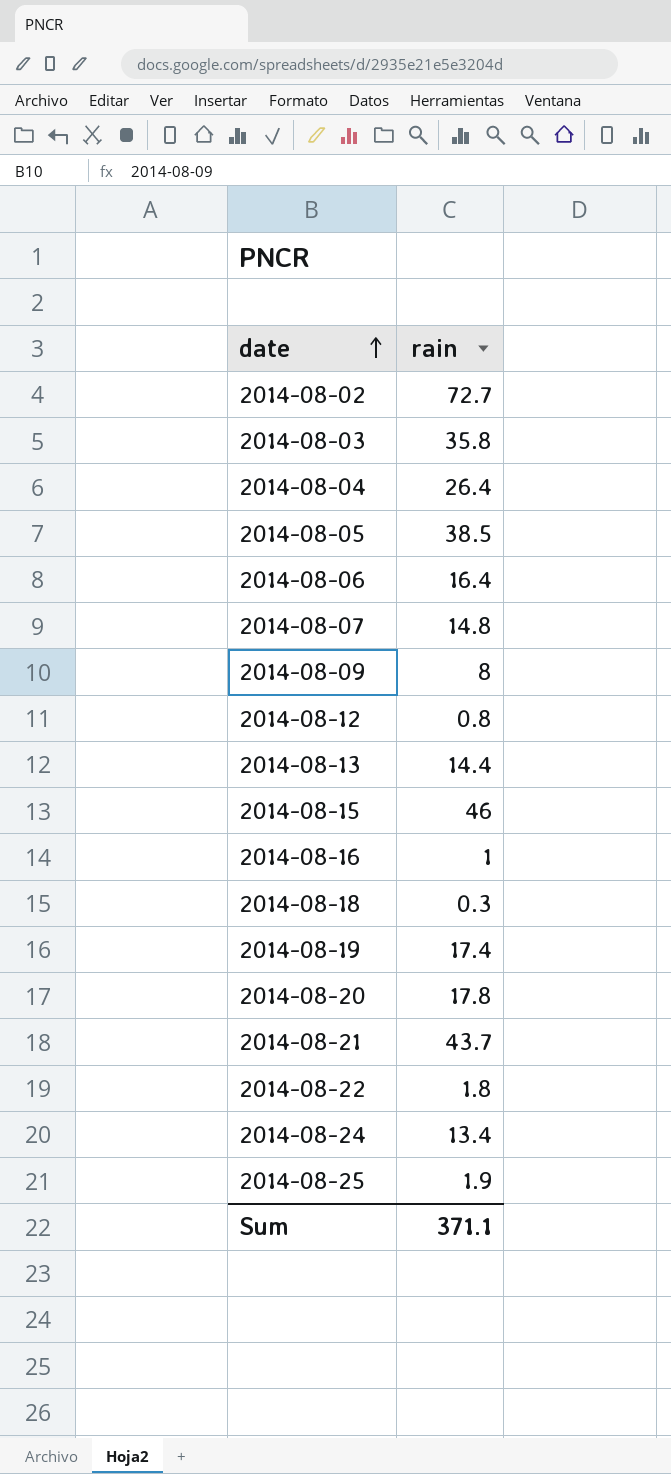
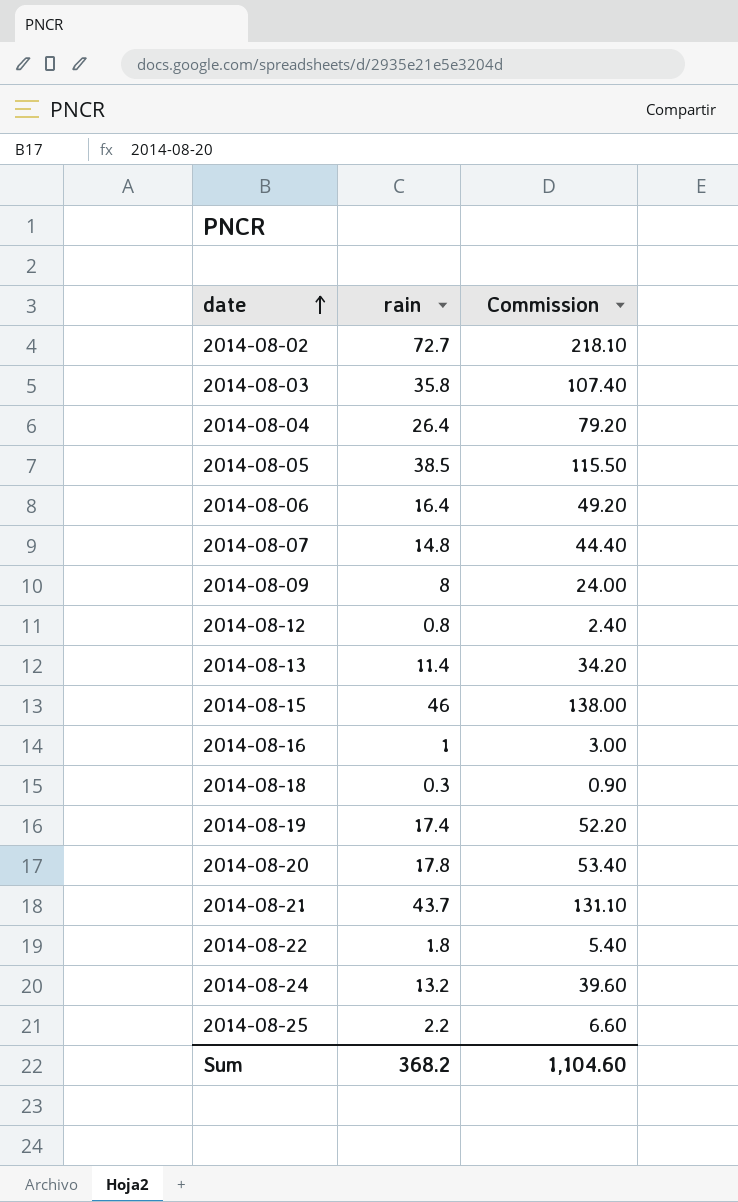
column Commission | formula: none -> [rain] * 3
2014-08-13 | rain: 14.4 -> 11.4
2014-08-24 | rain: 13.4 -> 13.2
2014-08-25 | rain: 1.9 -> 2.2
Sum | rain: 371.1 -> 368.2

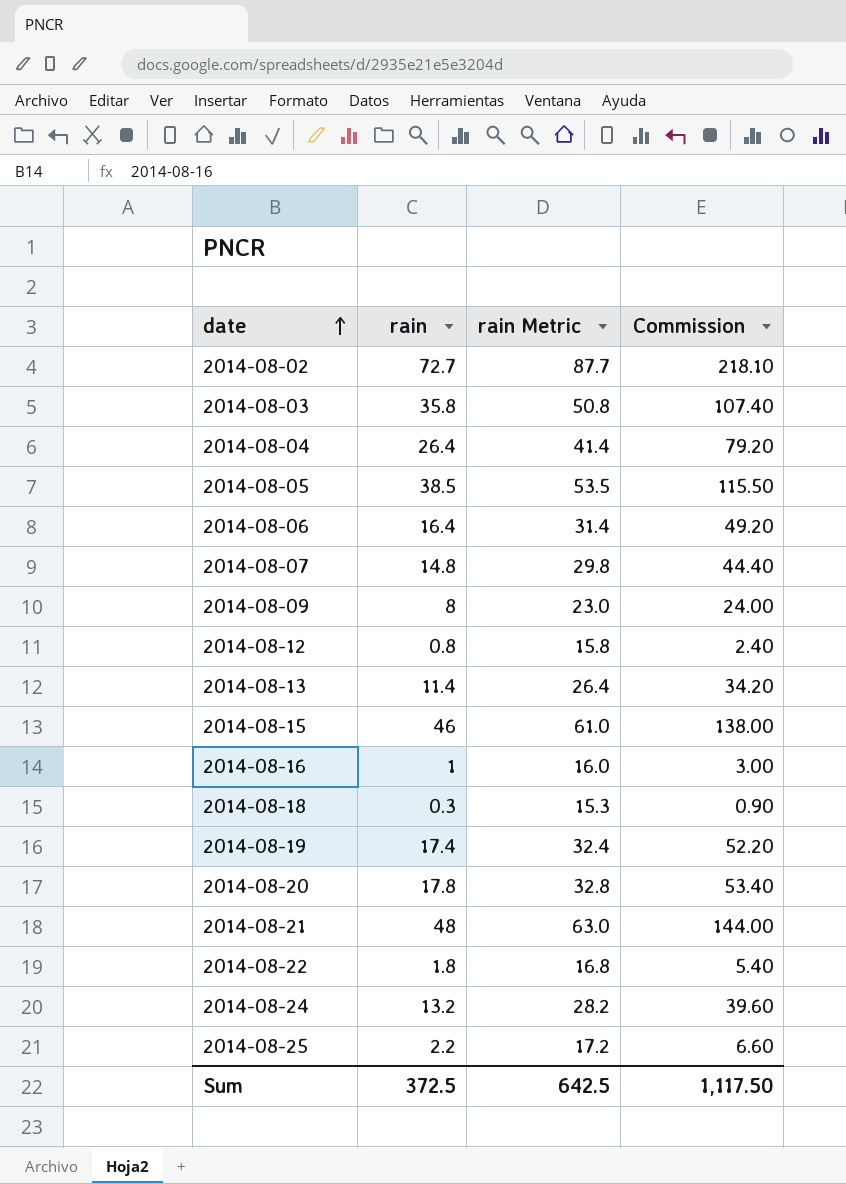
column rain Metric | formula: none -> [rain] + 15
2014-08-21 | rain: 43.7 -> 48
2014-08-21 | Commission: 131.10 -> 144.00
Sum | rain: 368.2 -> 372.5
Sum | Commission: 1,104.60 -> 1,117.50

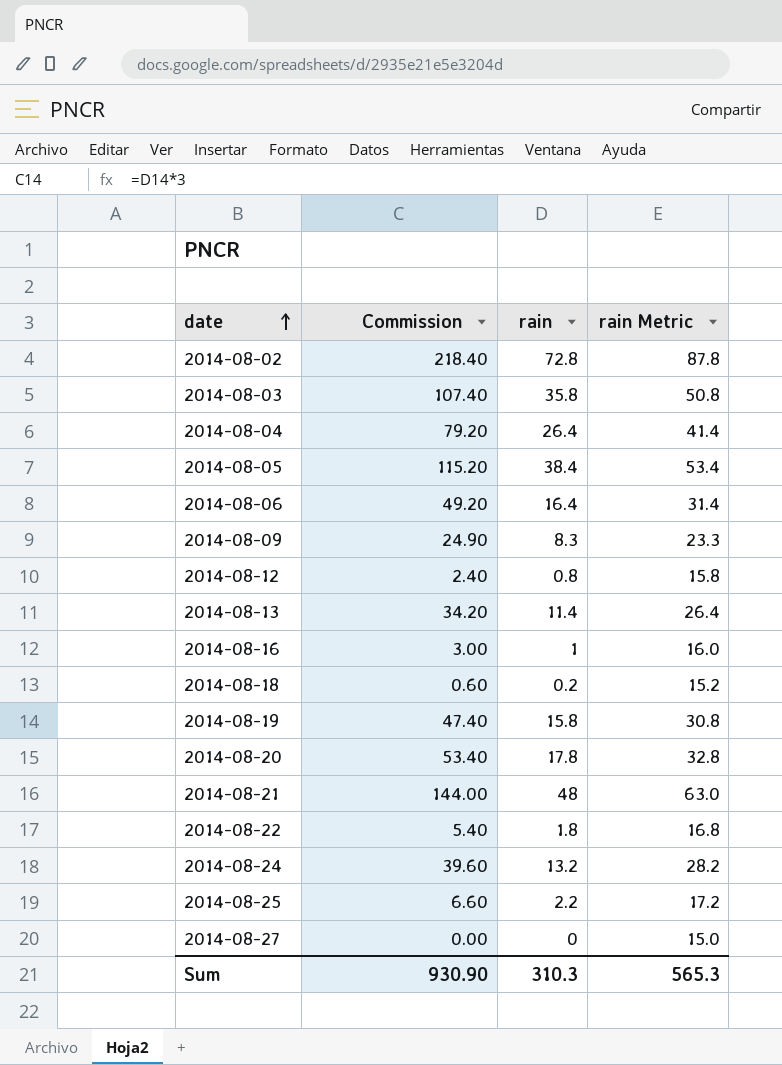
column Commission | position: 4 -> 2
row 2014-08-07: 14.8 | 29.8 | 44.40 -> none
row 2014-08-15: 46 | 61.0 | 138.00 -> none
2014-08-02 | Commission: 218.10 -> 218.40
2014-08-02 | rain: 72.7 -> 72.8
2014-08-02 | rain Metric: 87.7 -> 87.8
2014-08-05 | Commission: 115.50 -> 115.20
2014-08-05 | rain: 38.5 -> 38.4
2014-08-05 | rain Metric: 53.5 -> 53.4
2014-08-09 | Commission: 24.00 -> 24.90
2014-08-09 | rain: 8 -> 8.3
2014-08-09 | rain Metric: 23.0 -> 23.3
2014-08-18 | Commission: 0.90 -> 0.60
2014-08-18 | rain: 0.3 -> 0.2
2014-08-18 | rain Metric: 15.3 -> 15.2
2014-08-19 | Commission: 52.20 -> 47.40
2014-08-19 | rain: 17.4 -> 15.8
2014-08-19 | rain Metric: 32.4 -> 30.8
row 2014-08-27: none -> 0.00 | 0 | 15.0
Sum | Commission: 1,117.50 -> 930.90
Sum | rain: 372.5 -> 310.3
Sum | rain Metric: 642.5 -> 565.3

